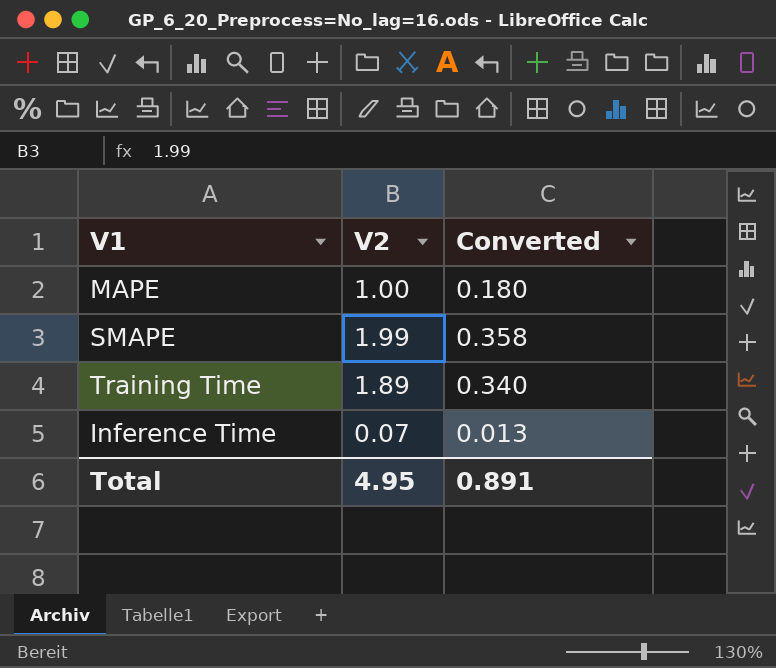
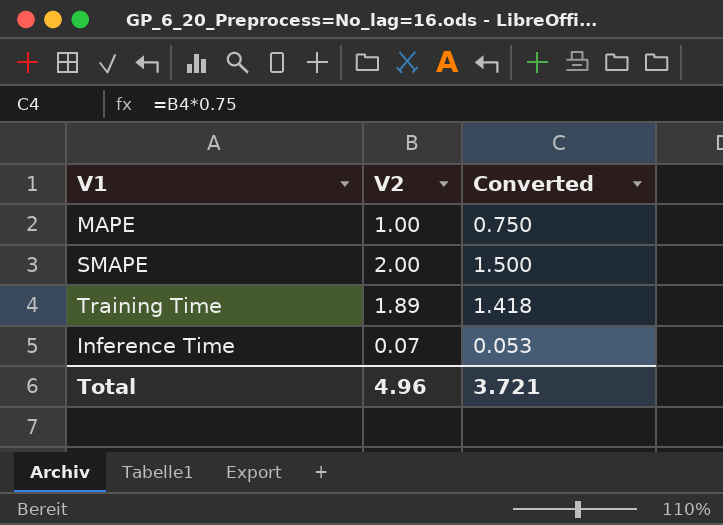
column Converted | formula: [V2] * 0.18 -> [V2] * 0.75
SMAPE | V2: 1.99 -> 2.00
Total | V2: 4.95 -> 4.96
Total | Converted: 0.891 -> 3.721

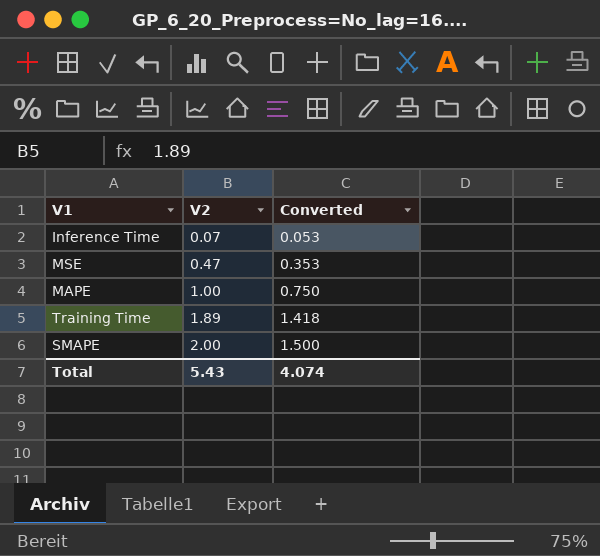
row order: none -> V2 ascending
row MSE: none -> 0.47 | 0.353
Total | V2: 4.96 -> 5.43
Total | Converted: 3.721 -> 4.074

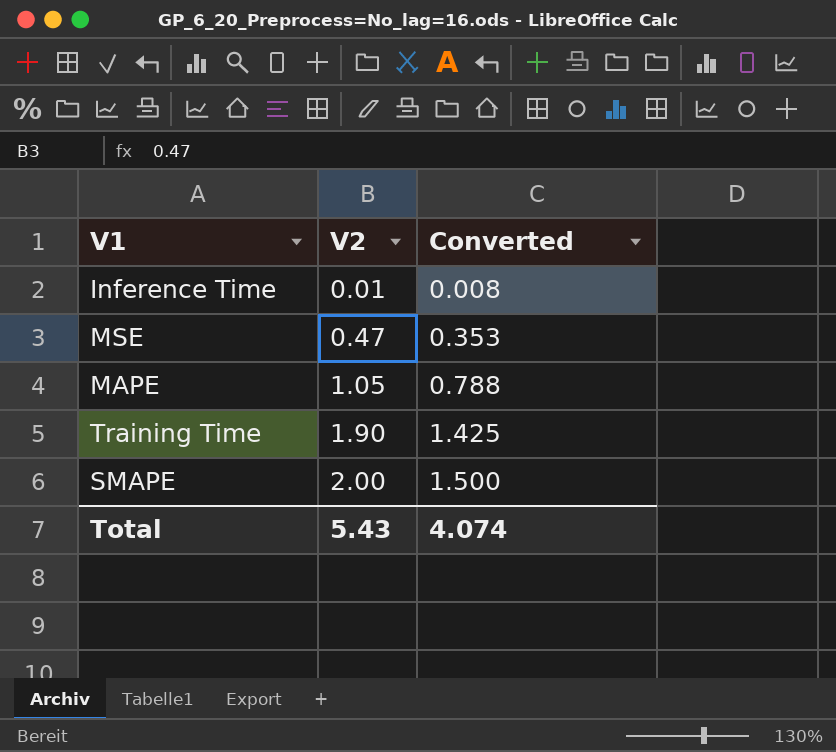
Inference Time | V2: 0.07 -> 0.01
Inference Time | Converted: 0.053 -> 0.008
MAPE | V2: 1.00 -> 1.05
MAPE | Converted: 0.750 -> 0.788
Training Time | V2: 1.89 -> 1.90
Training Time | Converted: 1.418 -> 1.425

